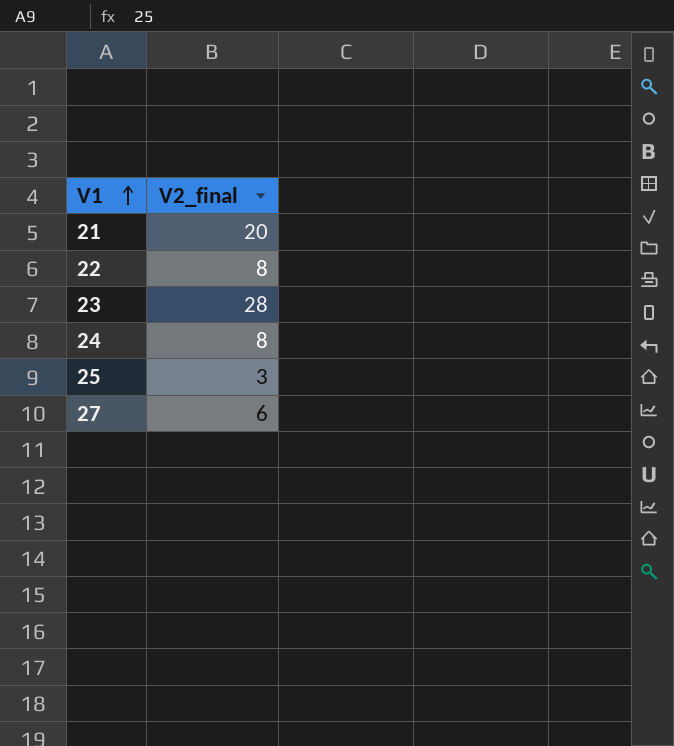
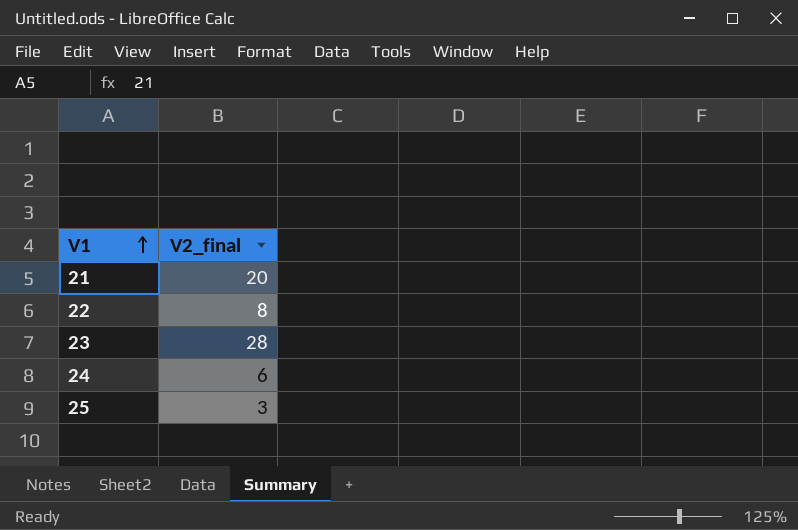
row 27: 6 -> none
24 | V2_final: 8 -> 6

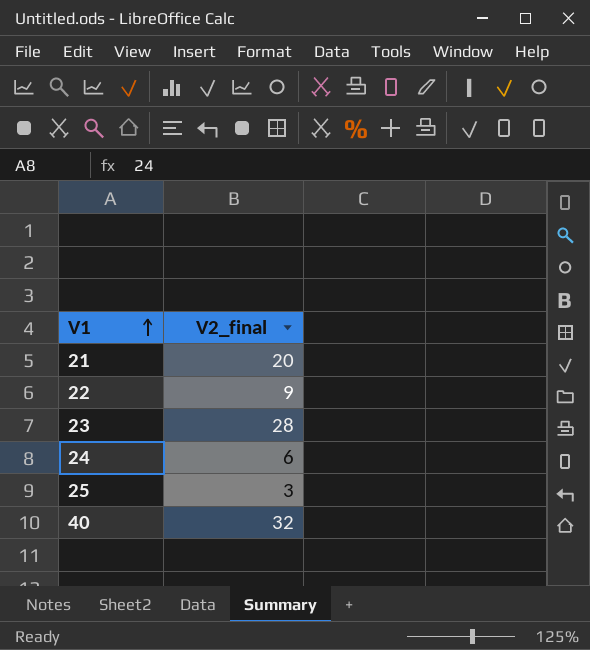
22 | V2_final: 8 -> 9
row 40: none -> 32

